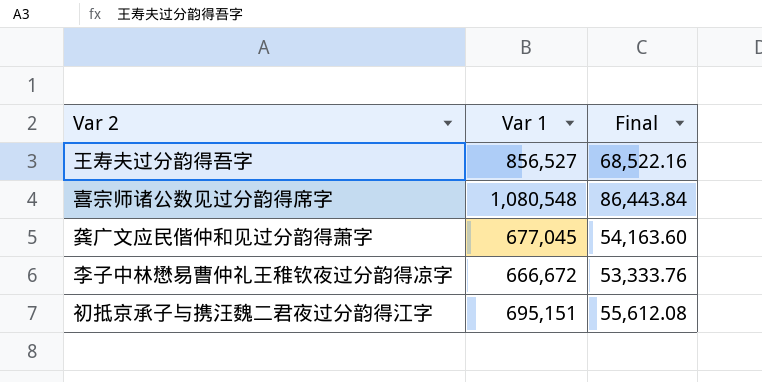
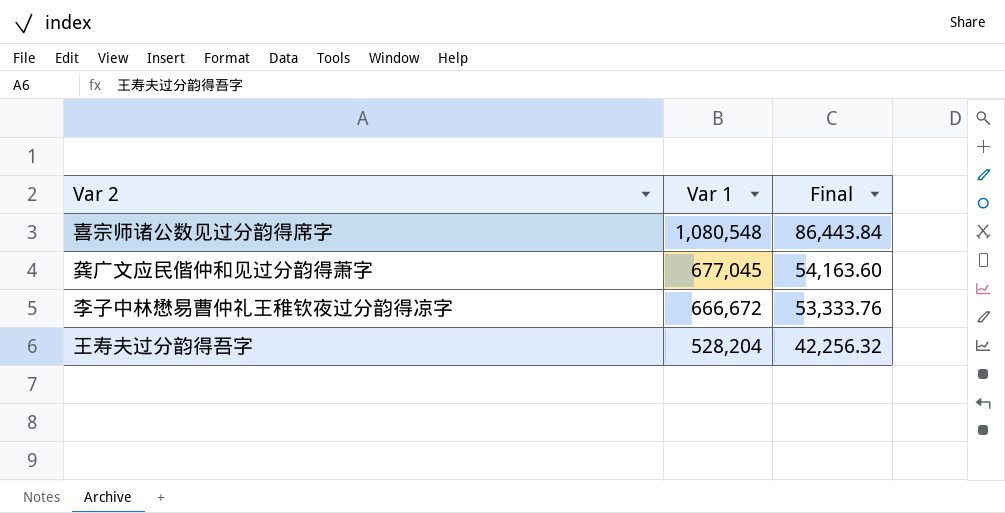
row order: none -> Var 1 descending
row 初抵京承子与携汪魏二君夜过分韵得江字: 695,151 | 55,612.08 -> none
王寿夫过分韵得吾字 | Var 1: 856,527 -> 528,204
王寿夫过分韵得吾字 | Final: 68,522.16 -> 42,256.32

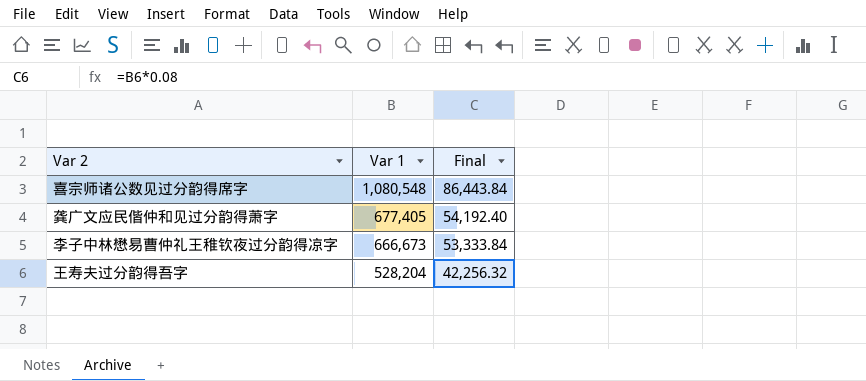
龚广文应民偕仲和见过分韵得萧字 | Var 1: 677,045 -> 677,405
龚广文应民偕仲和见过分韵得萧字 | Final: 54,163.60 -> 54,192.40
李子中林懋易曹仲礼王稚钦夜过分韵得凉字 | Var 1: 666,672 -> 666,673
李子中林懋易曹仲礼王稚钦夜过分韵得凉字 | Final: 53,333.76 -> 53,333.84

